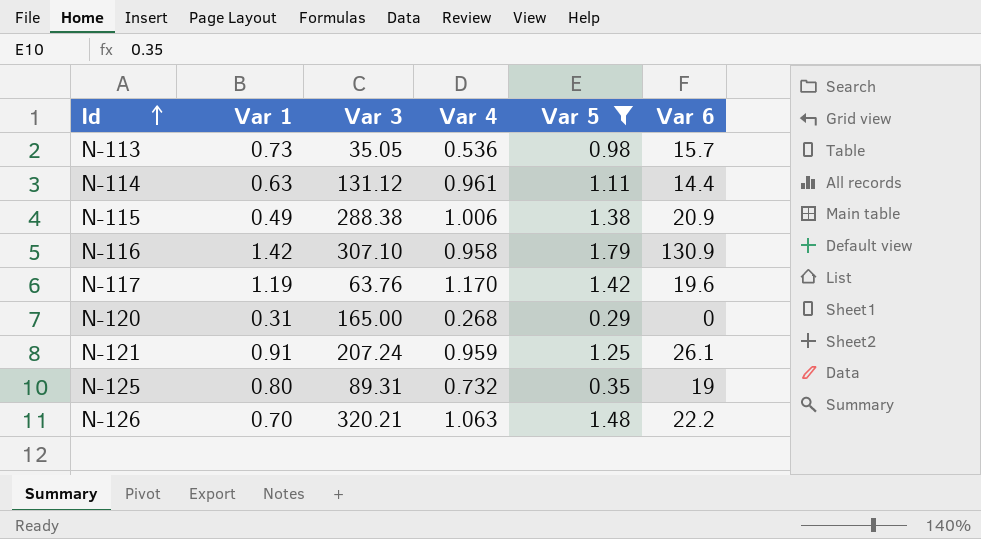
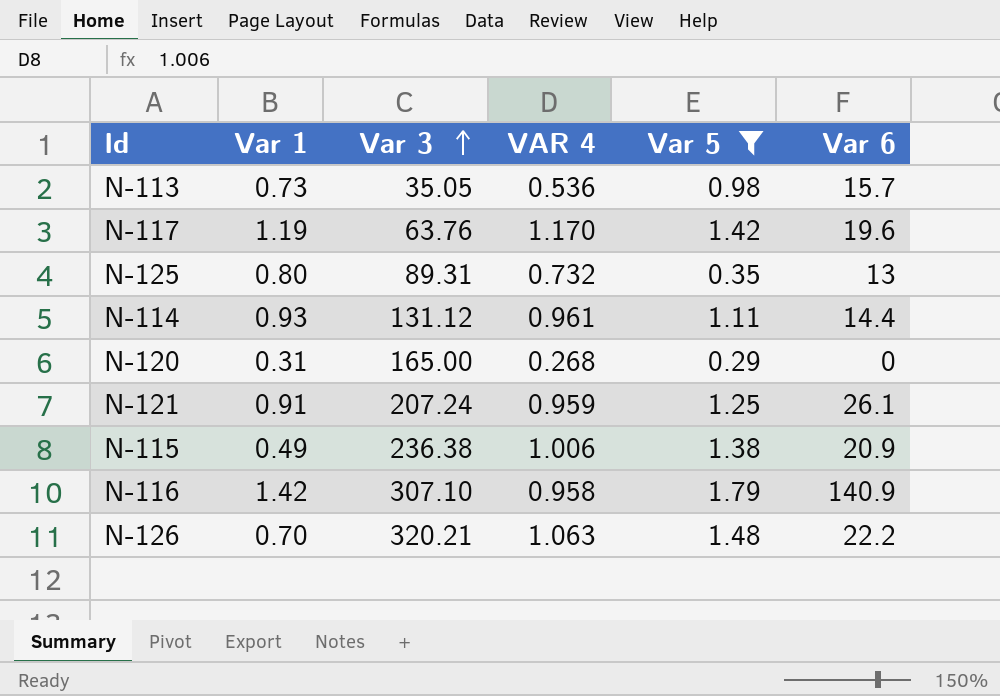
row order: Id ascending -> Var 3 ascending
column name: Var 4 -> VAR 4
N-125 | Var 6: 19 -> 13
N-114 | Var 1: 0.63 -> 0.93
N-115 | Var 3: 288.38 -> 236.38
N-116 | Var 6: 130.9 -> 140.9

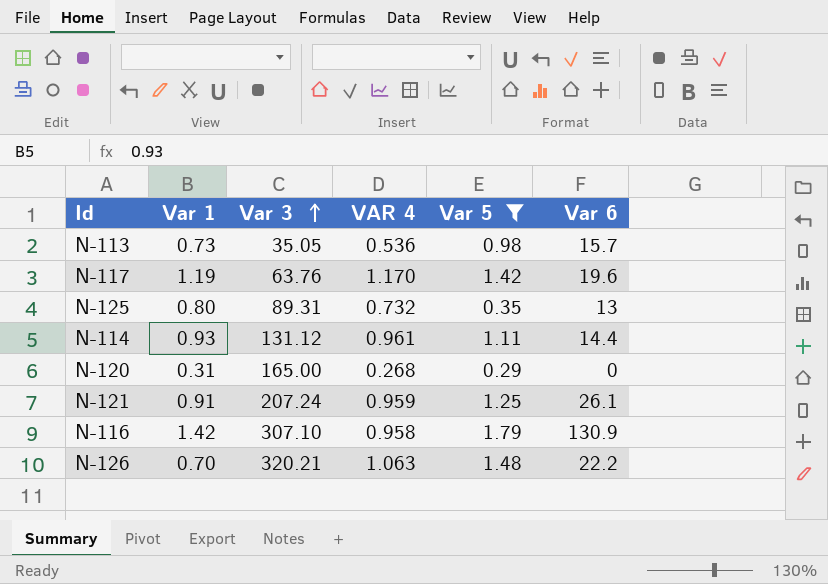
row N-115: 0.49 | 236.38 | 1.006 | 1.38 | 20.9 -> none
N-116 | Var 6: 140.9 -> 130.9

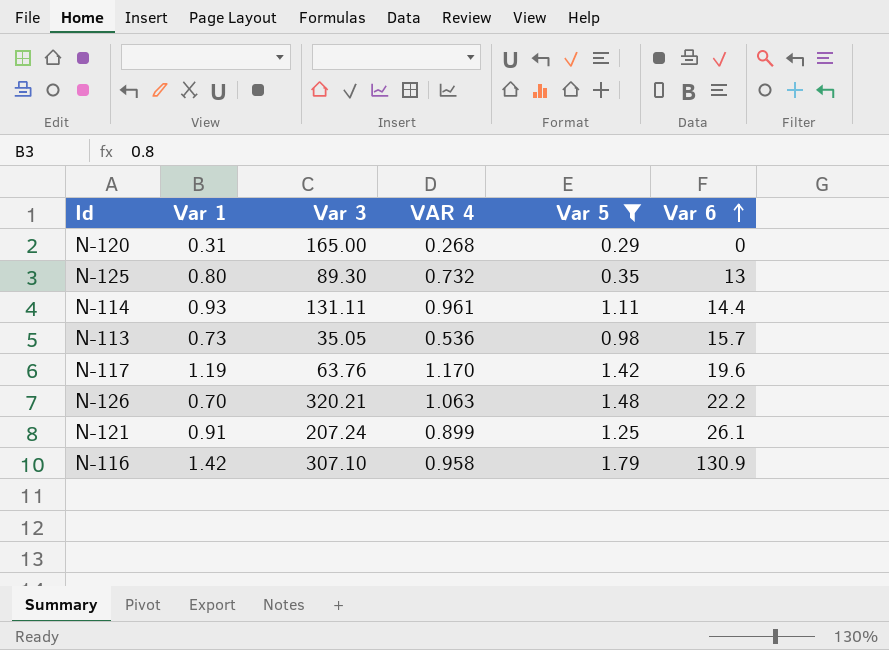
row order: Var 3 ascending -> Var 6 ascending
N-125 | Var 3: 89.31 -> 89.30
N-114 | Var 3: 131.12 -> 131.11
N-121 | VAR 4: 0.959 -> 0.899

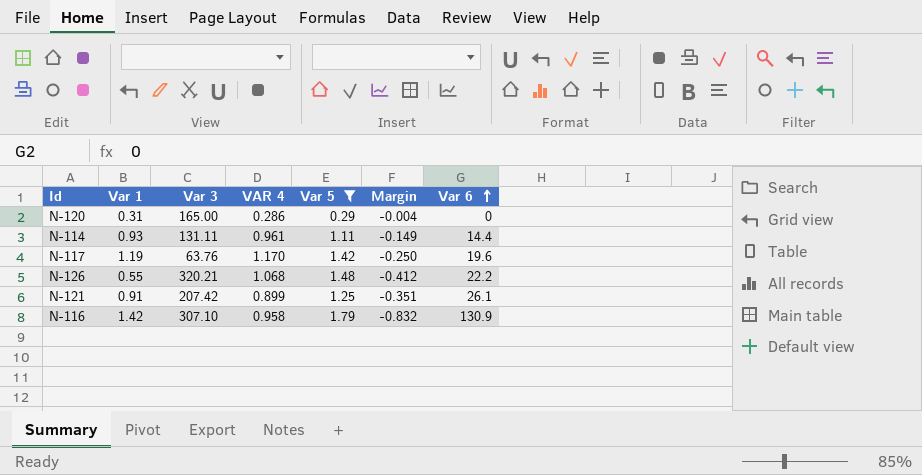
column Margin | formula: none -> [VAR 4] - [Var 5]
row N-125: 0.80 | 89.30 | 0.732 | 0.35 | 13 -> none
row N-113: 0.73 | 35.05 | 0.536 | 0.98 | 15.7 -> none
N-120 | VAR 4: 0.268 -> 0.286
N-126 | Var 1: 0.70 -> 0.55
N-126 | VAR 4: 1.063 -> 1.068
N-121 | Var 3: 207.24 -> 207.42

